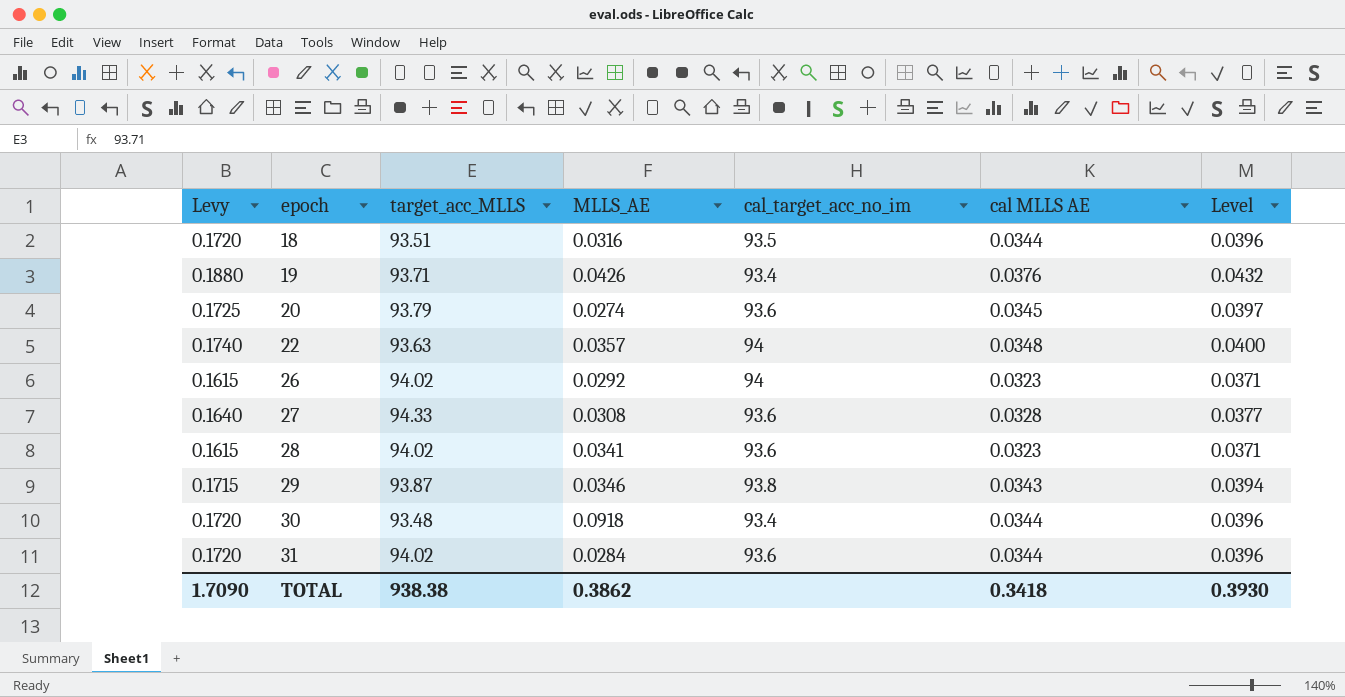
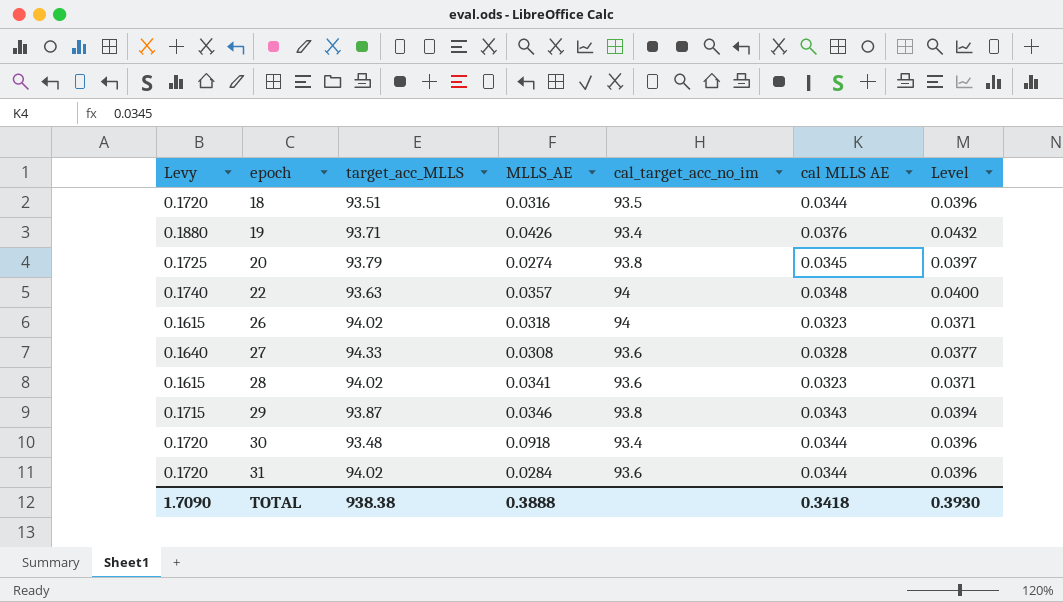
20 | cal_target_acc_no_im: 93.6 -> 93.8
26 | MLLS_AE: 0.0292 -> 0.0318
TOTAL | MLLS_AE: 0.3862 -> 0.3888

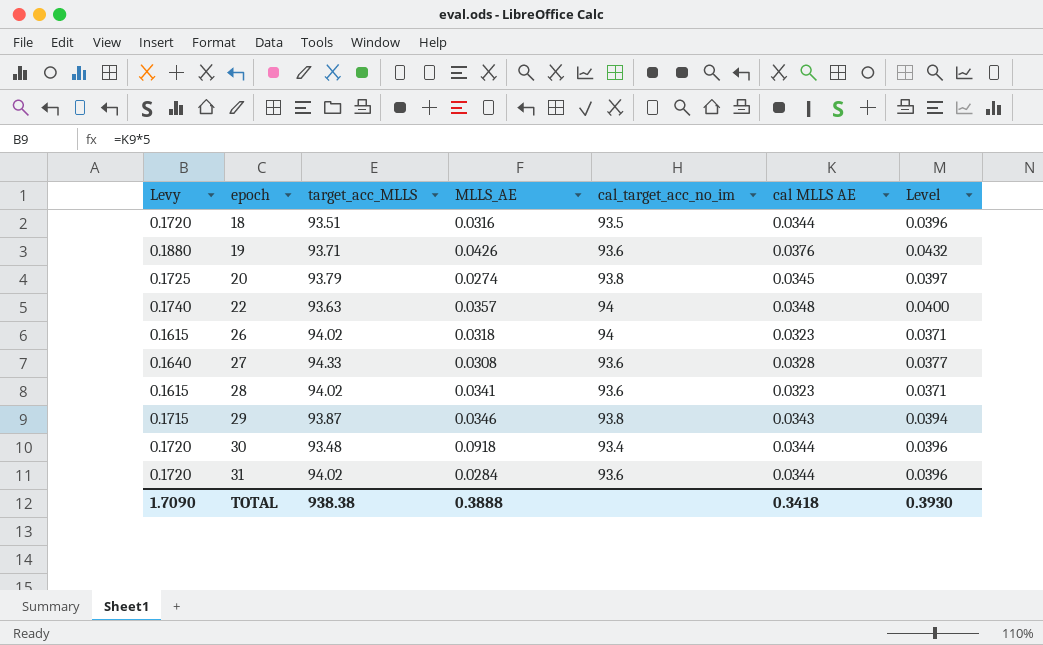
19 | cal_target_acc_no_im: 93.4 -> 93.6

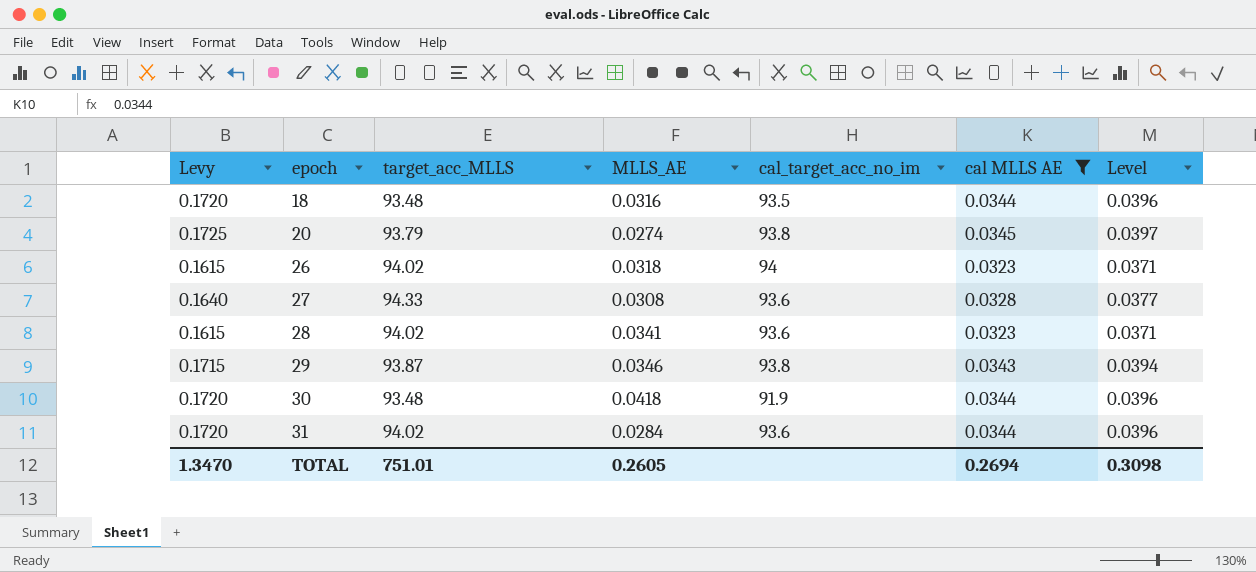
filter: none -> cal MLLS AE <= 0.0345
18 | target_acc_MLLS: 93.51 -> 93.48
30 | MLLS_AE: 0.0918 -> 0.0418
30 | cal_target_acc_no_im: 93.4 -> 91.9
TOTAL | Levy: 1.7090 -> 1.3470
TOTAL | target_acc_MLLS: 938.38 -> 751.01
TOTAL | MLLS_AE: 0.3888 -> 0.2605
TOTAL | cal MLLS AE: 0.3418 -> 0.2694
TOTAL | Level: 0.3930 -> 0.3098

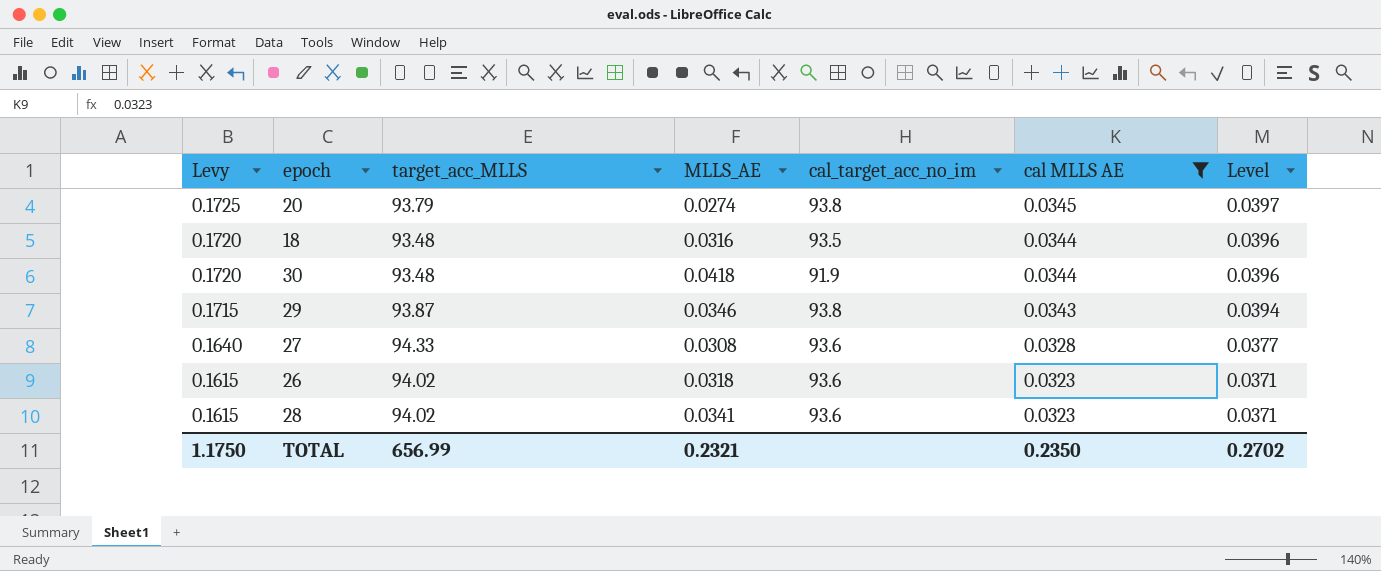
row order: epoch ascending -> Levy descending
row 31: 0.1720 | 94.02 | 0.0284 | 93.6 | 0.0344 | 0.0396 -> none
26 | cal_target_acc_no_im: 94 -> 93.6
TOTAL | Levy: 1.3470 -> 1.1750
TOTAL | target_acc_MLLS: 751.01 -> 656.99
TOTAL | MLLS_AE: 0.2605 -> 0.2321
TOTAL | cal MLLS AE: 0.2694 -> 0.2350
TOTAL | Level: 0.3098 -> 0.2702

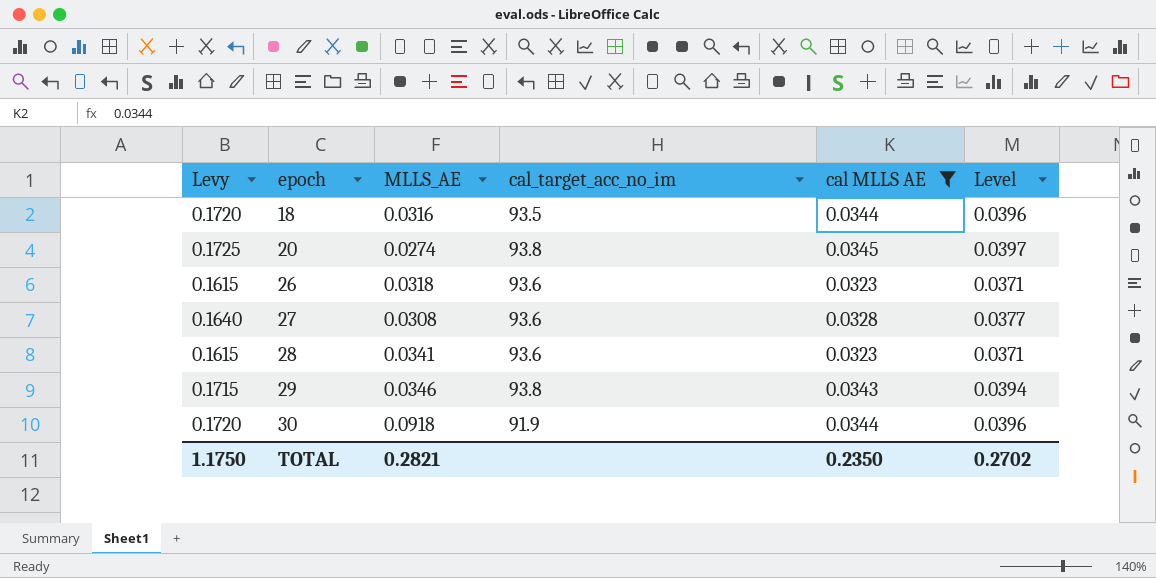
row order: Levy descending -> epoch ascending
column target_acc_MLLS | position: 3 -> none
30 | MLLS_AE: 0.0418 -> 0.0918
TOTAL | MLLS_AE: 0.2321 -> 0.2821

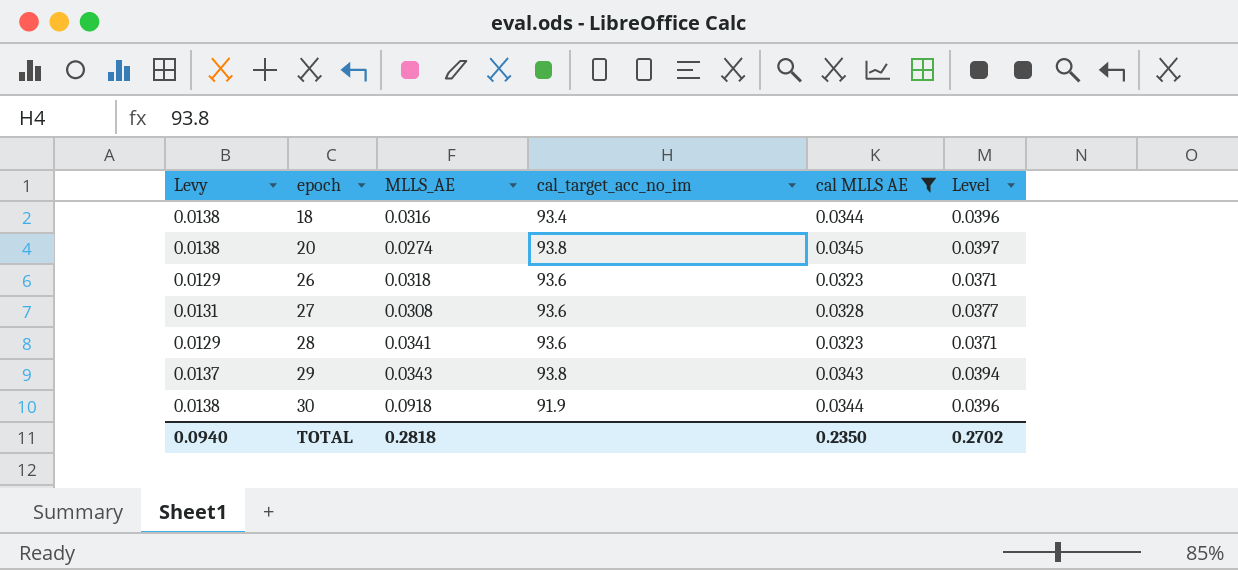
column Levy | formula: [cal MLLS AE] * 5 -> [cal MLLS AE] * 0.4
18 | cal_target_acc_no_im: 93.5 -> 93.4
29 | MLLS_AE: 0.0346 -> 0.0343
TOTAL | Levy: 1.1750 -> 0.0940
TOTAL | MLLS_AE: 0.2821 -> 0.2818

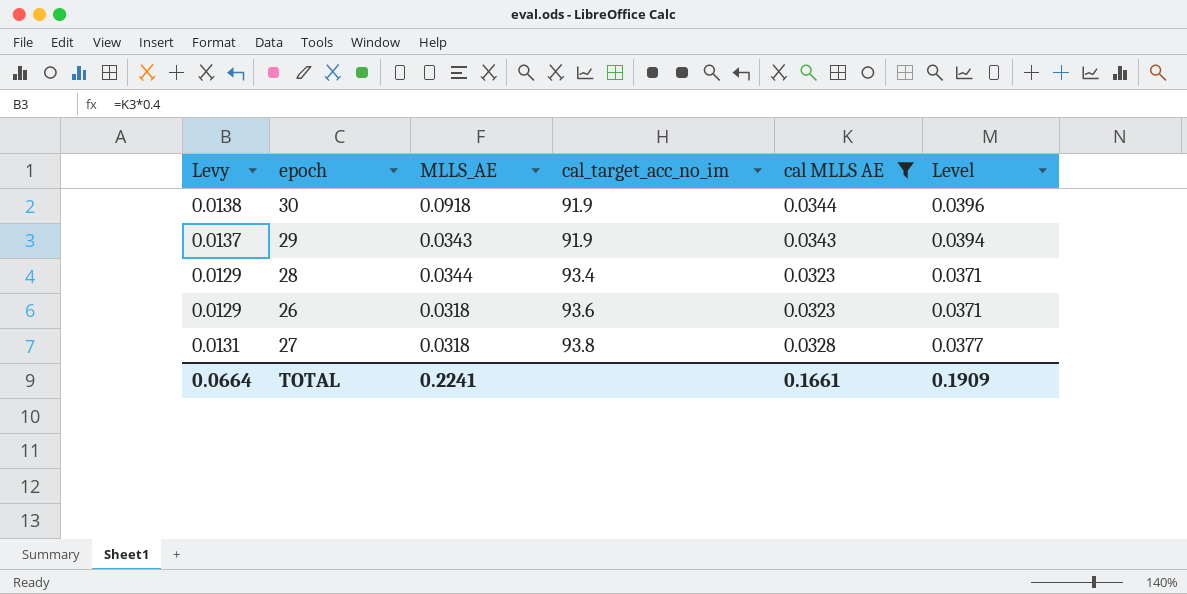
row order: epoch ascending -> cal_target_acc_no_im ascending
row 18: 0.0138 | 0.0316 | 93.4 | 0.0344 | 0.0396 -> none
row 20: 0.0138 | 0.0274 | 93.8 | 0.0345 | 0.0397 -> none
29 | cal_target_acc_no_im: 93.8 -> 91.9
28 | MLLS_AE: 0.0341 -> 0.0344
28 | cal_target_acc_no_im: 93.6 -> 93.4
27 | MLLS_AE: 0.0308 -> 0.0318
27 | cal_target_acc_no_im: 93.6 -> 93.8
TOTAL | Levy: 0.0940 -> 0.0664
TOTAL | MLLS_AE: 0.2818 -> 0.2241
TOTAL | cal MLLS AE: 0.2350 -> 0.1661
TOTAL | Level: 0.2702 -> 0.1909

